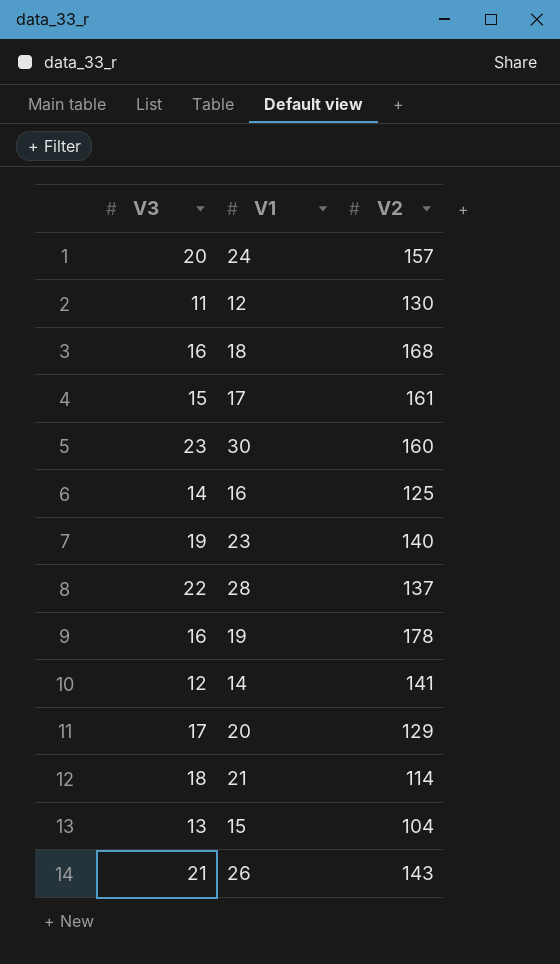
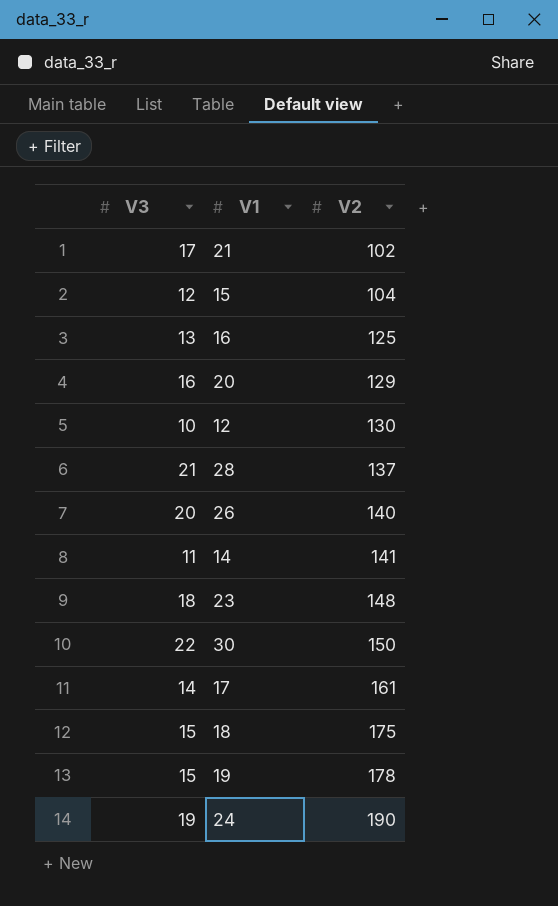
row order: none -> V2 ascending
21 | V3: 18 -> 17
21 | V2: 114 -> 102
15 | V3: 13 -> 12
16 | V3: 14 -> 13
20 | V3: 17 -> 16
12 | V3: 11 -> 10
28 | V3: 22 -> 21
26 | V3: 21 -> 20
26 | V2: 143 -> 140
14 | V3: 12 -> 11
23 | V3: 19 -> 18
23 | V2: 140 -> 148
30 | V3: 23 -> 22
30 | V2: 160 -> 150
17 | V3: 15 -> 14
18 | V3: 16 -> 15
18 | V2: 168 -> 175
19 | V3: 16 -> 15
24 | V3: 20 -> 19
24 | V2: 157 -> 190

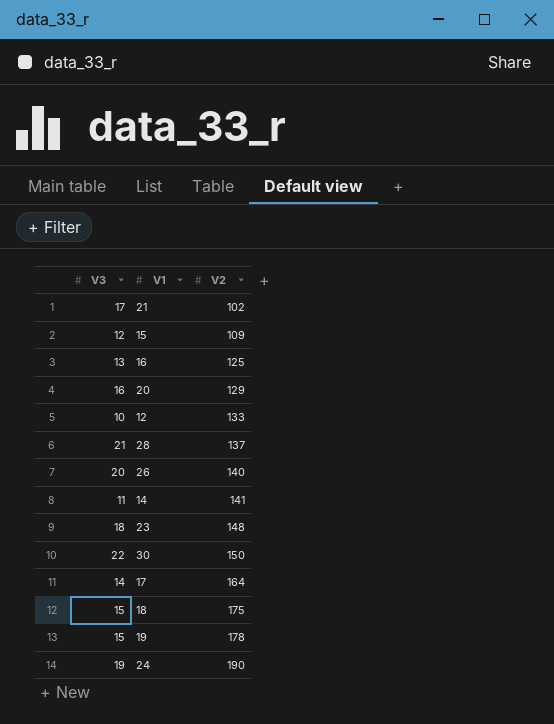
15 | V2: 104 -> 109
12 | V2: 130 -> 133
17 | V2: 161 -> 164

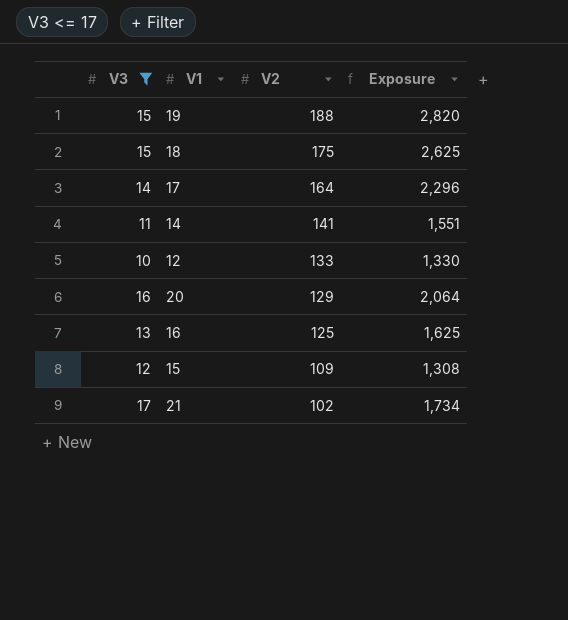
filter: none -> V3 <= 17
row order: V2 ascending -> V2 descending
column Exposure | formula: none -> [V3] * [V2]
19 | V2: 178 -> 188

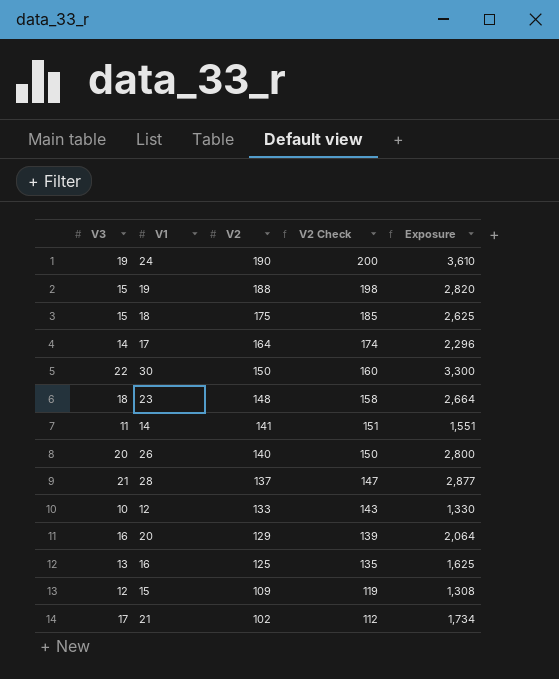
filter: V3 <= 17 -> none
column V2 Check | formula: none -> [V2] + 10

